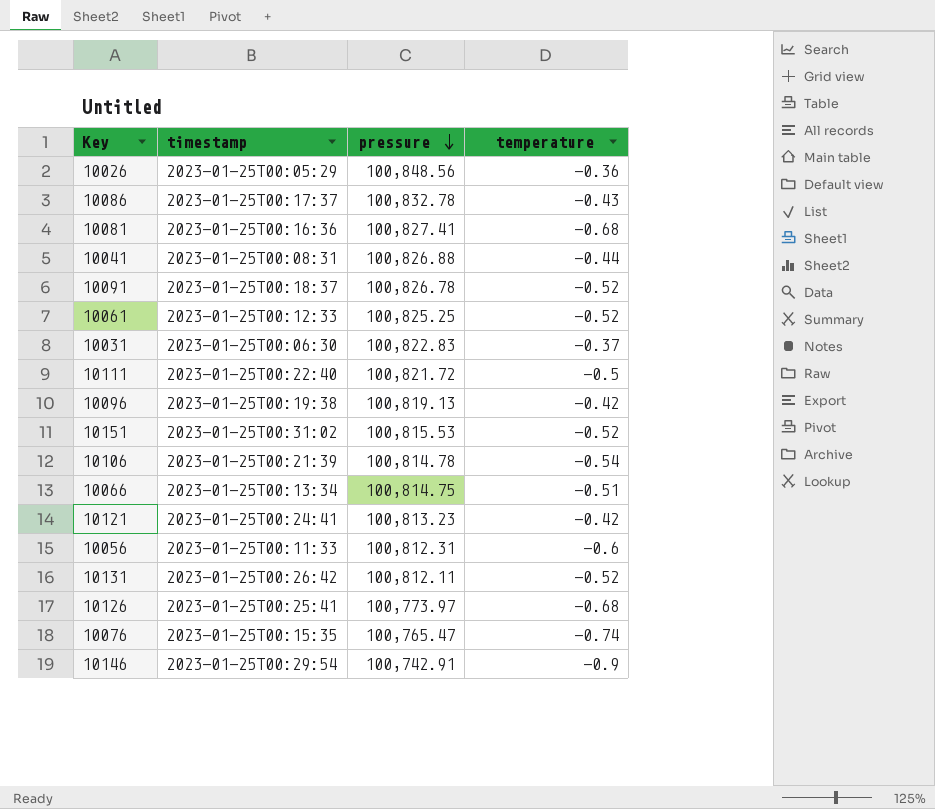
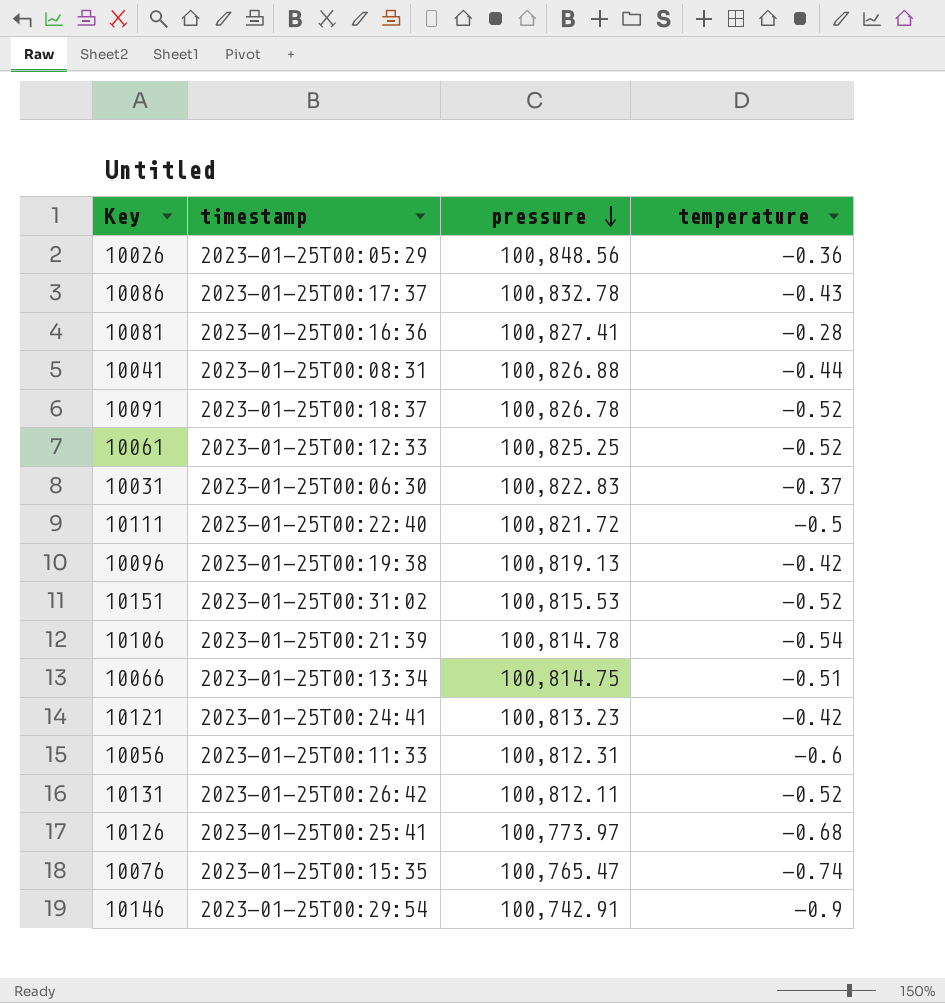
10081 | temperature: -0.68 -> -0.28

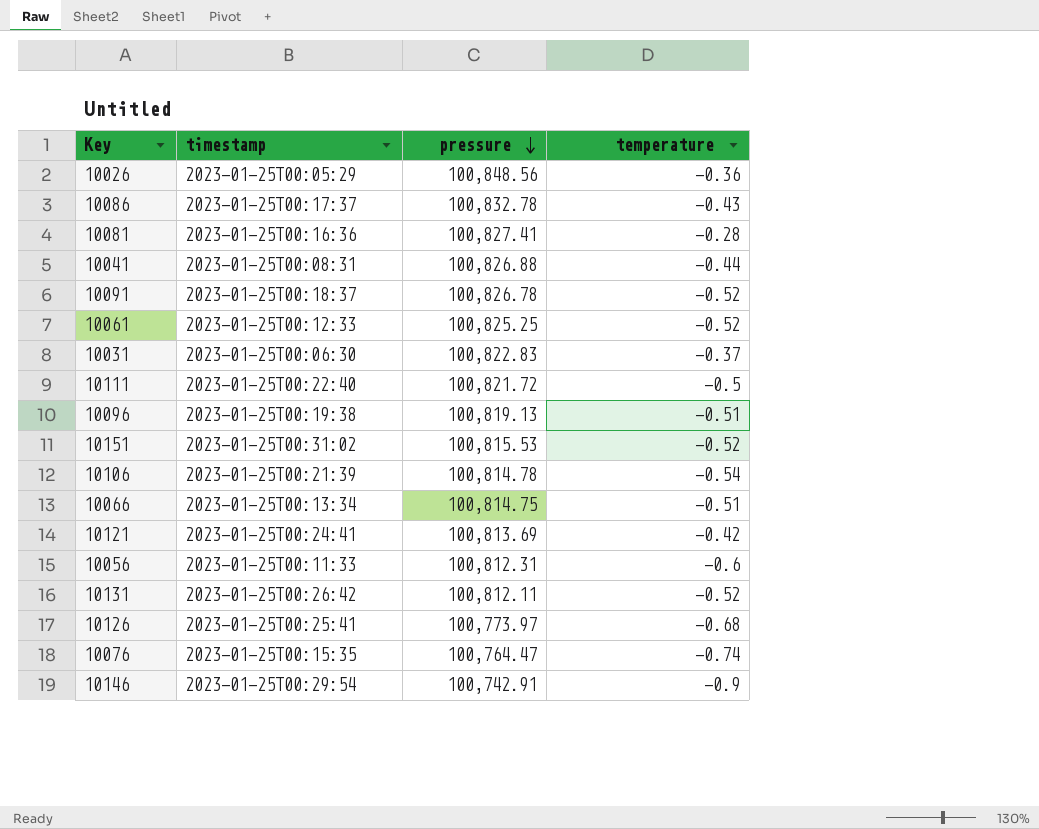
10096 | temperature: -0.42 -> -0.51
10121 | pressure: 100,813.23 -> 100,813.69
10076 | pressure: 100,765.47 -> 100,764.47

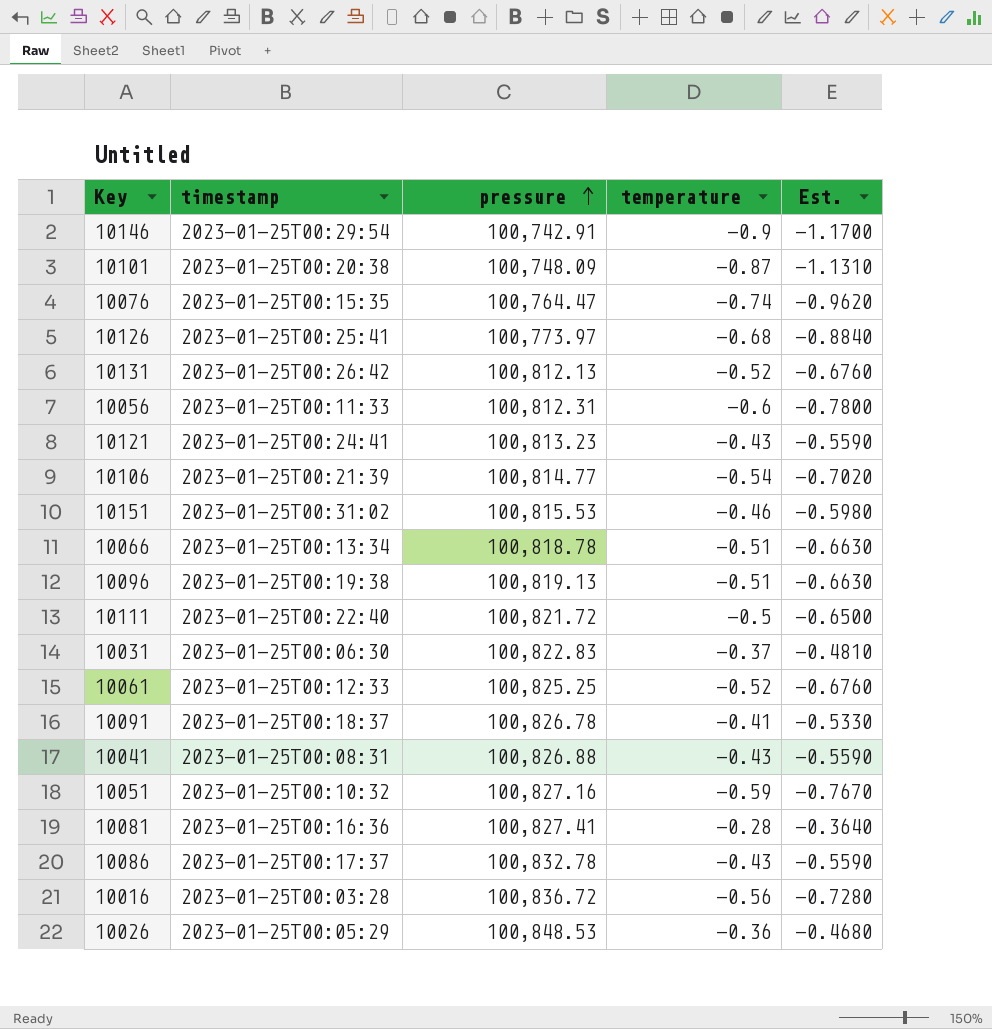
row order: pressure descending -> pressure ascending
column Est. | formula: none -> [temperature] * 1.3
row 10101: none -> 2023-01-25T00:20:38 | 100,748.09 | -0.87 | -1.1310
10131 | pressure: 100,812.11 -> 100,812.13
10121 | pressure: 100,813.69 -> 100,813.23
10121 | temperature: -0.42 -> -0.43
10106 | pressure: 100,814.78 -> 100,814.77
10151 | temperature: -0.52 -> -0.46
10066 | pressure: 100,814.75 -> 100,818.78
10091 | temperature: -0.52 -> -0.41
10041 | temperature: -0.44 -> -0.43
row 10051: none -> 2023-01-25T00:10:32 | 100,827.16 | -0.59 | -0.7670
row 10016: none -> 2023-01-25T00:03:28 | 100,836.72 | -0.56 | -0.7280
10026 | pressure: 100,848.56 -> 100,848.53

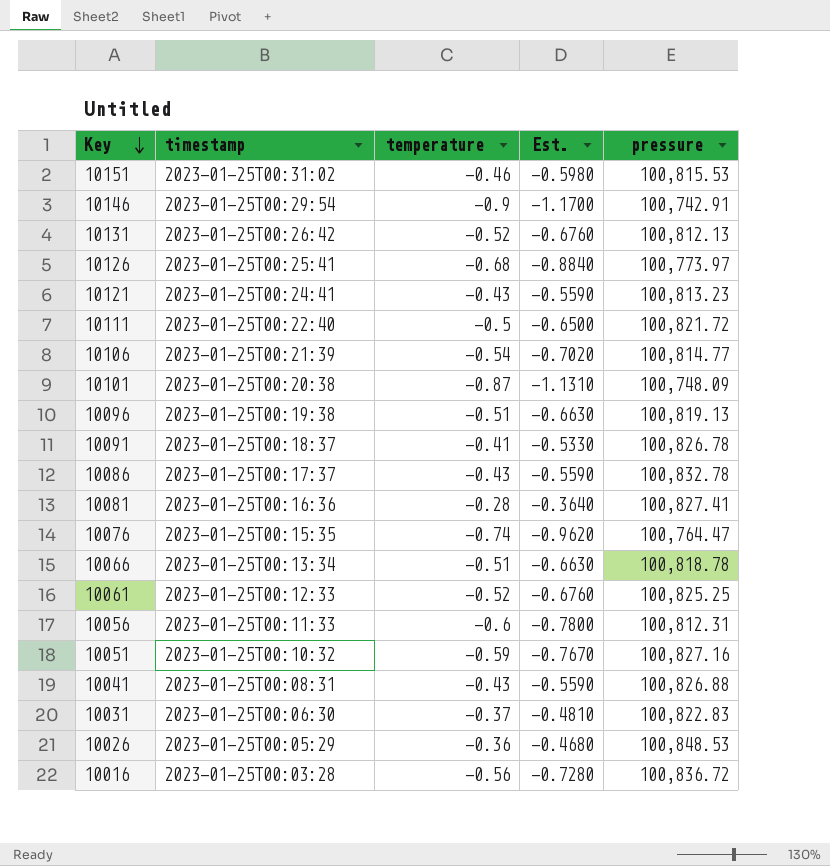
row order: pressure ascending -> Key descending
column pressure | position: 3 -> 5

